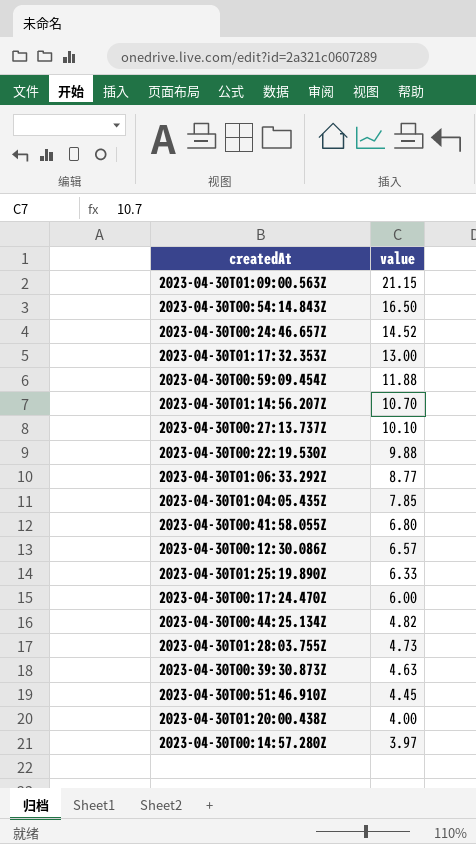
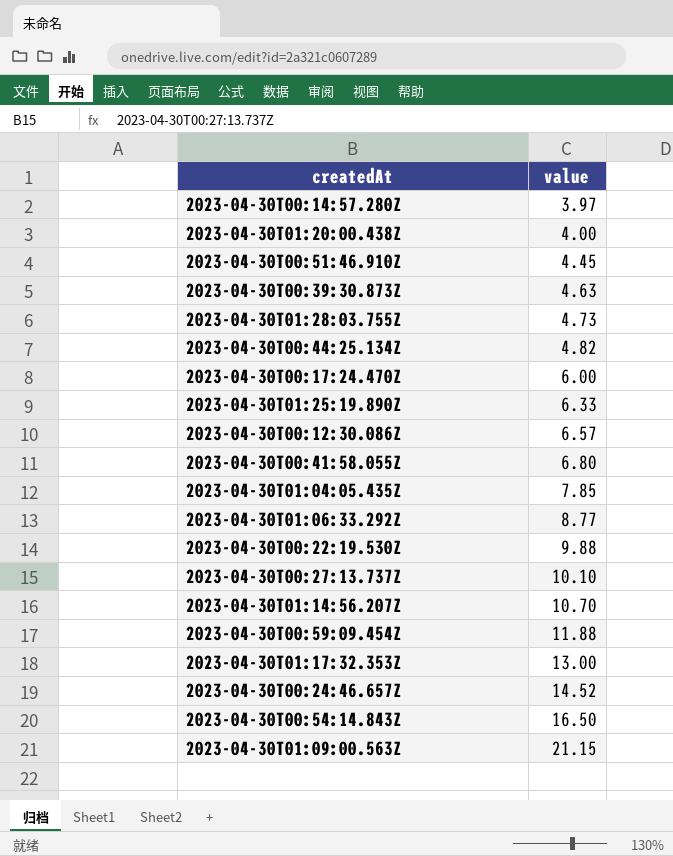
row order: value descending -> value ascending

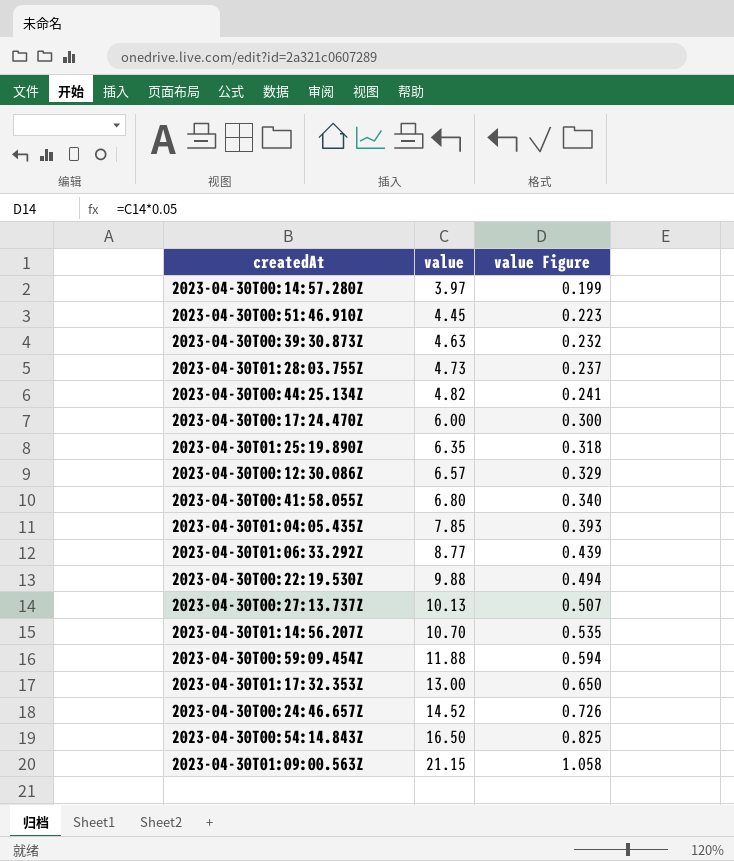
column value Figure | formula: none -> [value] * 0.05
row 2023-04-30T01:20:00.438Z: 4.00 -> none
2023-04-30T01:25:19.890Z | value: 6.33 -> 6.35
2023-04-30T00:27:13.737Z | value: 10.10 -> 10.13

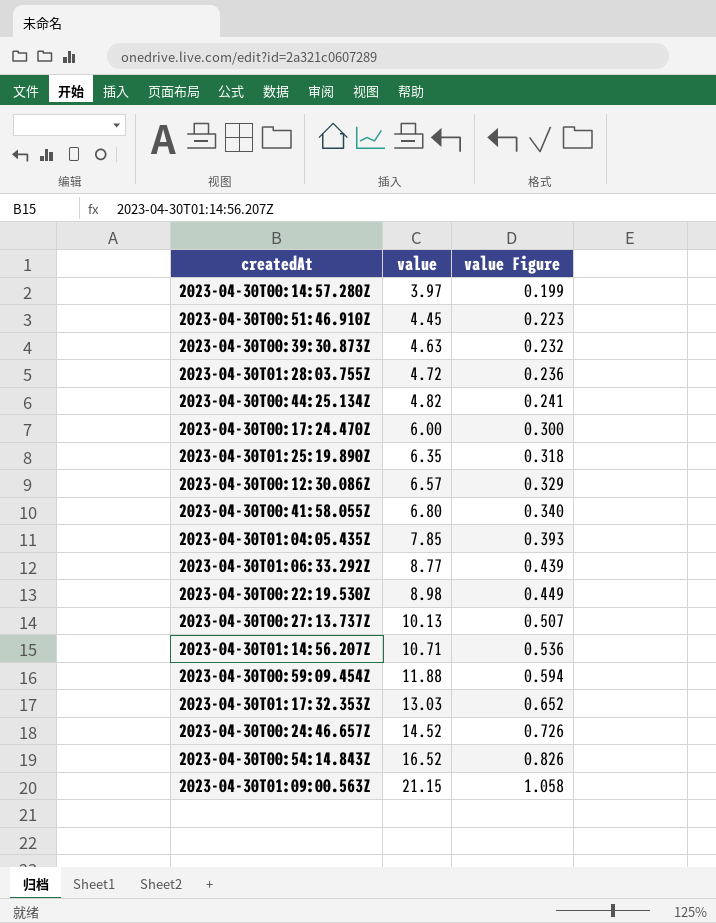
2023-04-30T01:28:03.755Z | value: 4.73 -> 4.72
2023-04-30T01:28:03.755Z | value Figure: 0.237 -> 0.236
2023-04-30T00:22:19.530Z | value: 9.88 -> 8.98
2023-04-30T00:22:19.530Z | value Figure: 0.494 -> 0.449
2023-04-30T01:14:56.207Z | value: 10.70 -> 10.71
2023-04-30T01:14:56.207Z | value Figure: 0.535 -> 0.536
2023-04-30T01:17:32.353Z | value: 13.00 -> 13.03
2023-04-30T01:17:32.353Z | value Figure: 0.650 -> 0.652
2023-04-30T00:54:14.843Z | value: 16.50 -> 16.52
2023-04-30T00:54:14.843Z | value Figure: 0.825 -> 0.826

